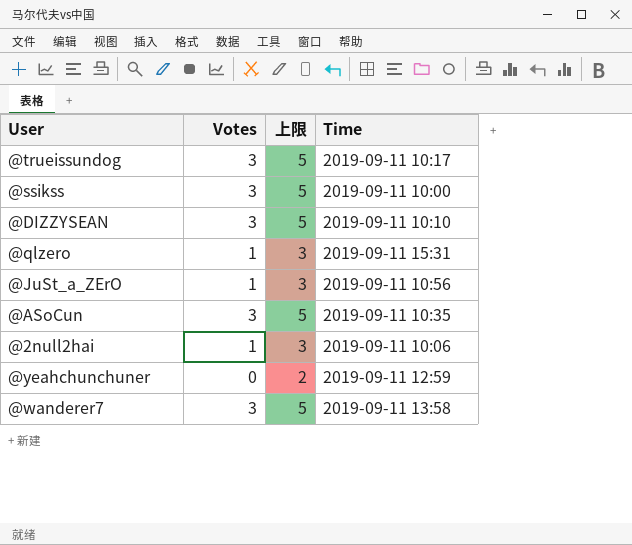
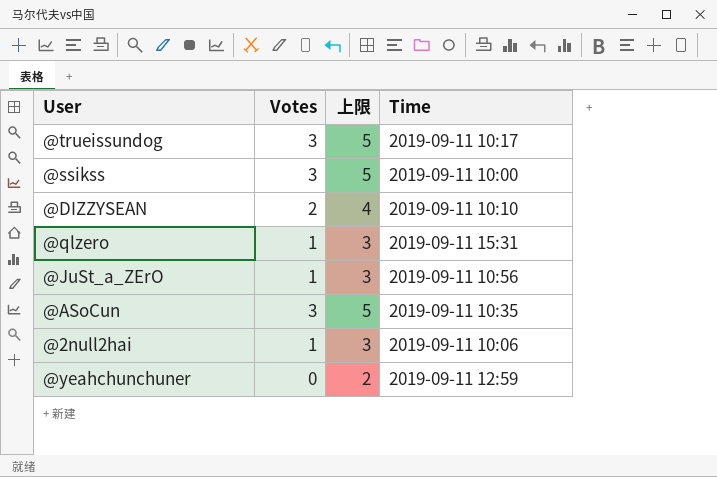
row @wanderer7: 3 | 5 | 2019-09-11 13:58 -> none
@DIZZYSEAN | Votes: 3 -> 2
@DIZZYSEAN | 上限: 5 -> 4

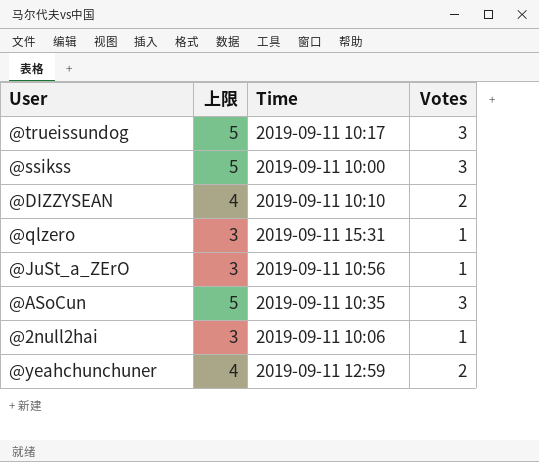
column Votes | position: 2 -> 4
@yeahchunchuner | 上限: 2 -> 4
@yeahchunchuner | Votes: 0 -> 2

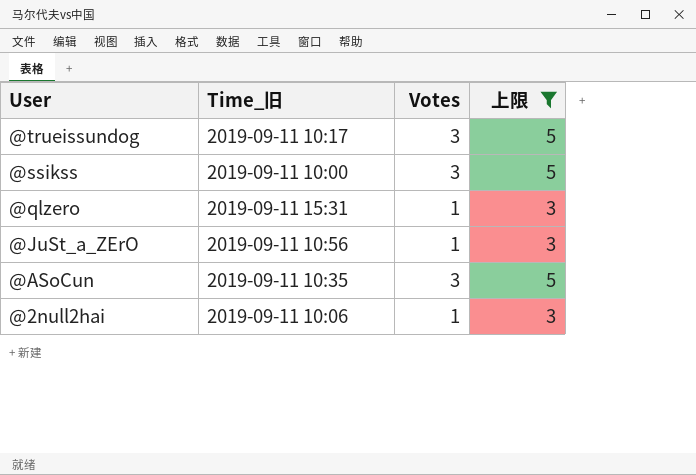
filter: none -> 上限 != 4
column name: Time -> Time_旧
column 上限 | position: 2 -> 4

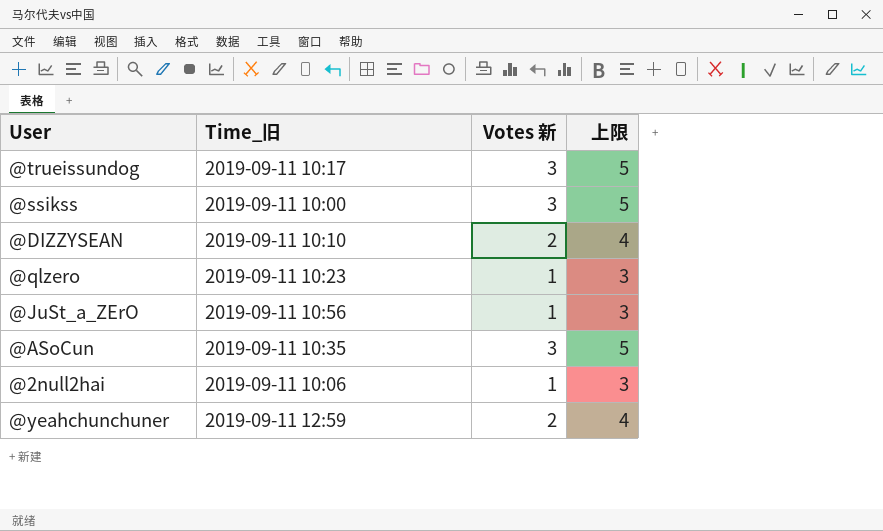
filter: 上限 != 4 -> none
column name: Votes -> Votes 新
@qlzero | Time_旧: 2019-09-11 15:31 -> 2019-09-11 10:23

